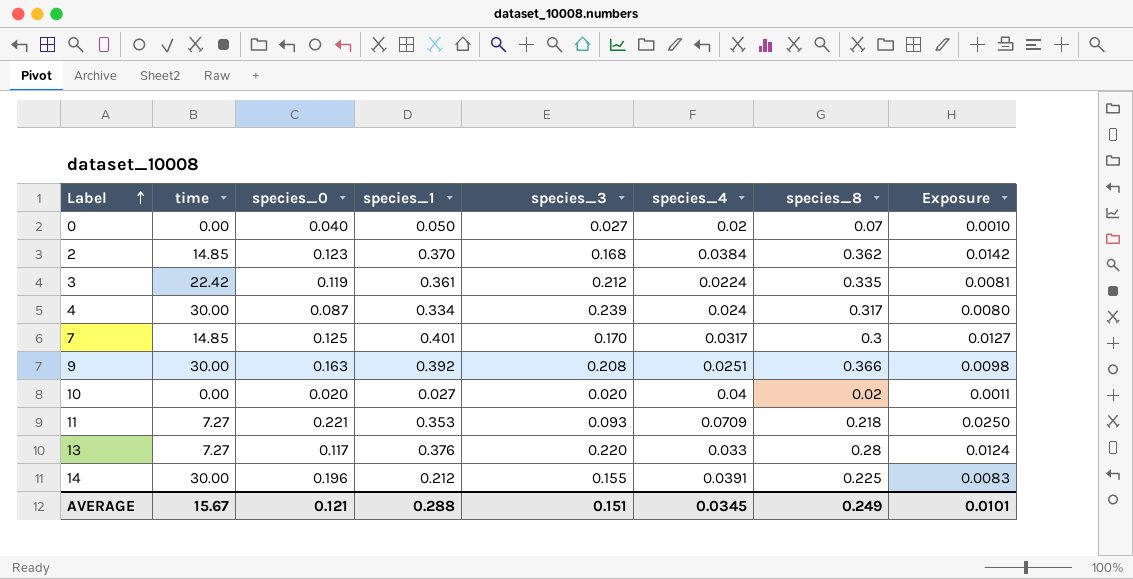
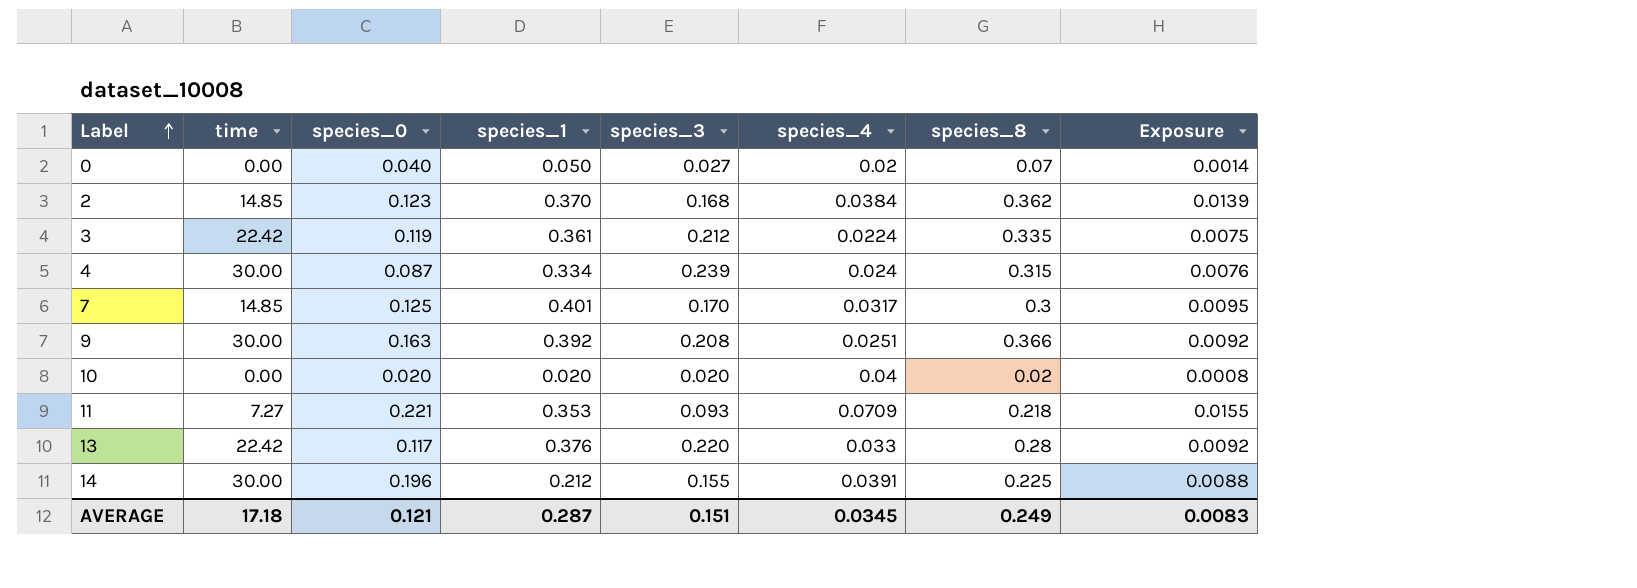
column Exposure | formula: [species_1] * [species_4] -> [species_4] * [species_8]
4 | species_8: 0.317 -> 0.315
10 | species_1: 0.027 -> 0.020
13 | time: 7.27 -> 22.42
AVERAGE | time: 15.67 -> 17.18
AVERAGE | species_1: 0.288 -> 0.287
AVERAGE | Exposure: 0.0101 -> 0.0083

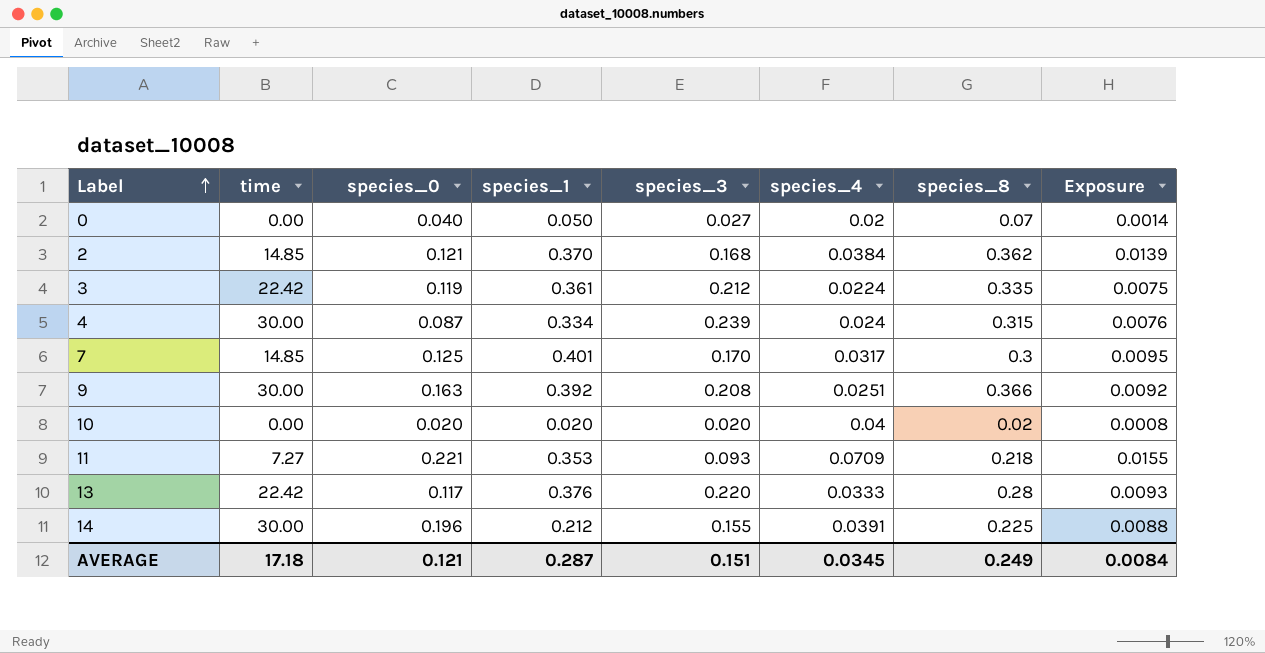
2 | species_0: 0.123 -> 0.121
13 | species_4: 0.033 -> 0.0333
13 | Exposure: 0.0092 -> 0.0093
AVERAGE | Exposure: 0.0083 -> 0.0084

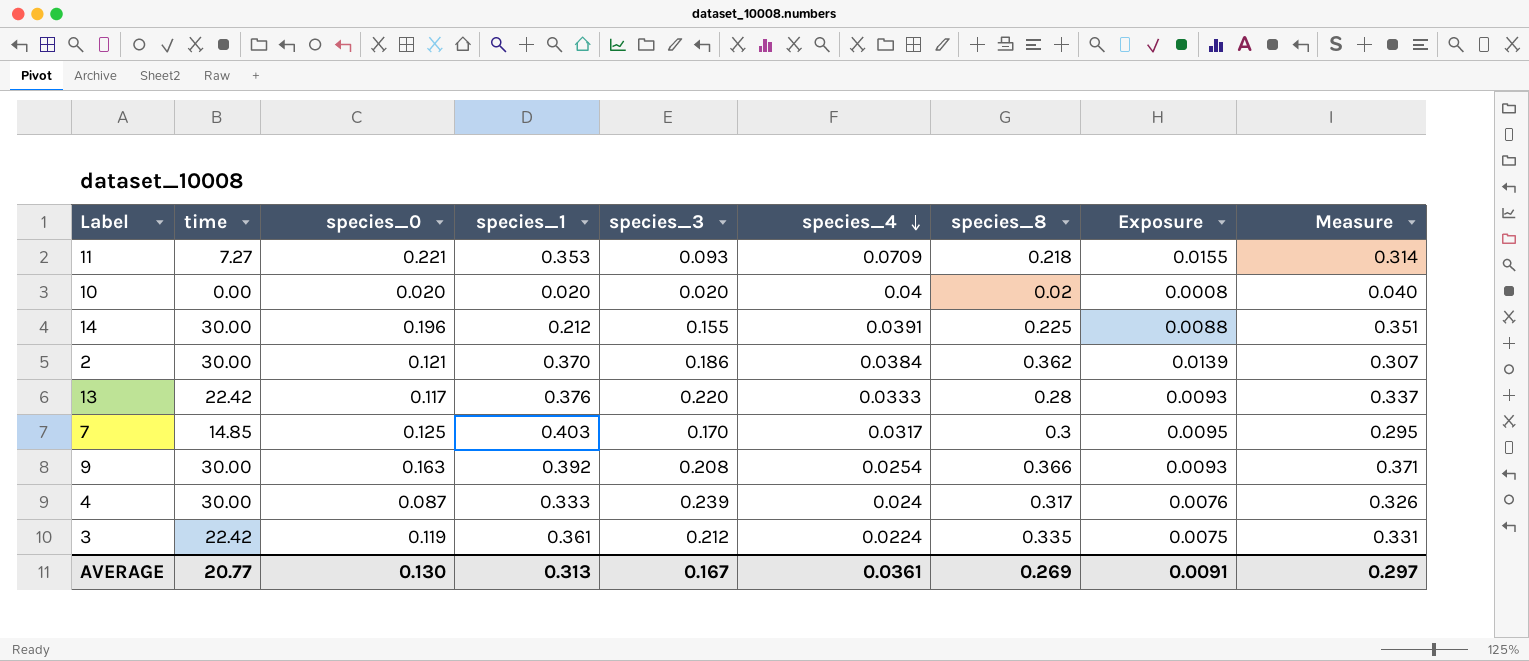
row order: Label ascending -> species_4 descending
column Measure | formula: none -> [species_0] + [species_3]
row 0: 0.00 | 0.040 | 0.050 | 0.027 | 0.02 | 0.07 | 0.0014 -> none
2 | time: 14.85 -> 30.00
2 | species_3: 0.168 -> 0.186
7 | species_1: 0.401 -> 0.403
9 | species_4: 0.0251 -> 0.0254
9 | Exposure: 0.0092 -> 0.0093
4 | species_1: 0.334 -> 0.333
4 | species_8: 0.315 -> 0.317
AVERAGE | time: 17.18 -> 20.77
AVERAGE | species_0: 0.121 -> 0.130
AVERAGE | species_1: 0.287 -> 0.313
AVERAGE | species_3: 0.151 -> 0.167
AVERAGE | species_4: 0.0345 -> 0.0361
AVERAGE | species_8: 0.249 -> 0.269
AVERAGE | Exposure: 0.0084 -> 0.0091

